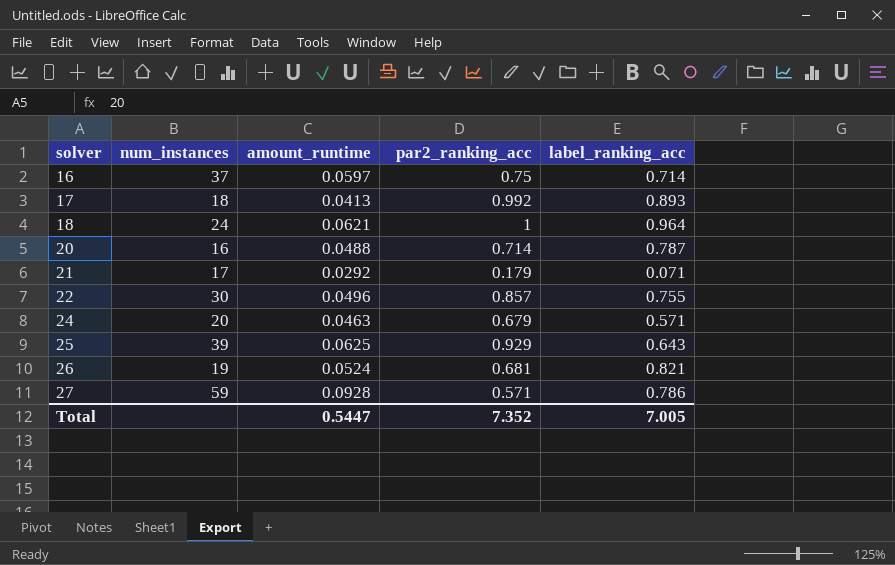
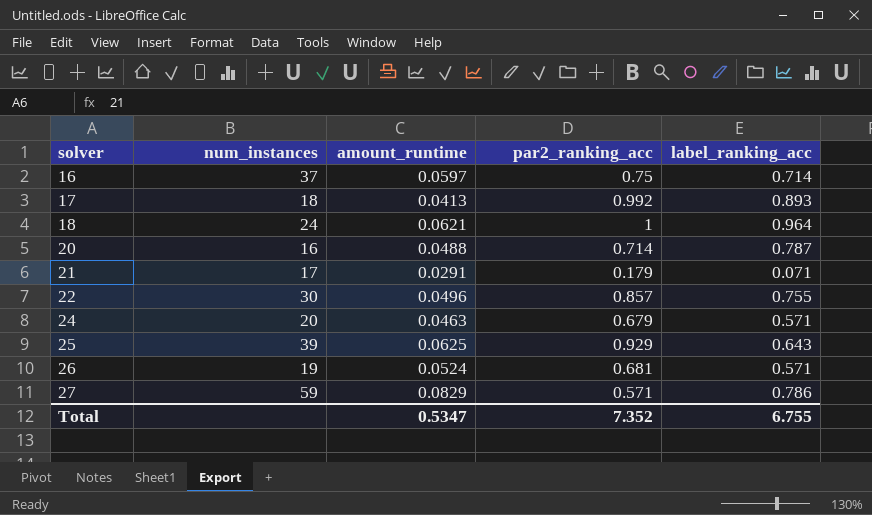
21 | amount_runtime: 0.0292 -> 0.0291
26 | label_ranking_acc: 0.821 -> 0.571
27 | amount_runtime: 0.0928 -> 0.0829
Total | amount_runtime: 0.5447 -> 0.5347
Total | label_ranking_acc: 7.005 -> 6.755

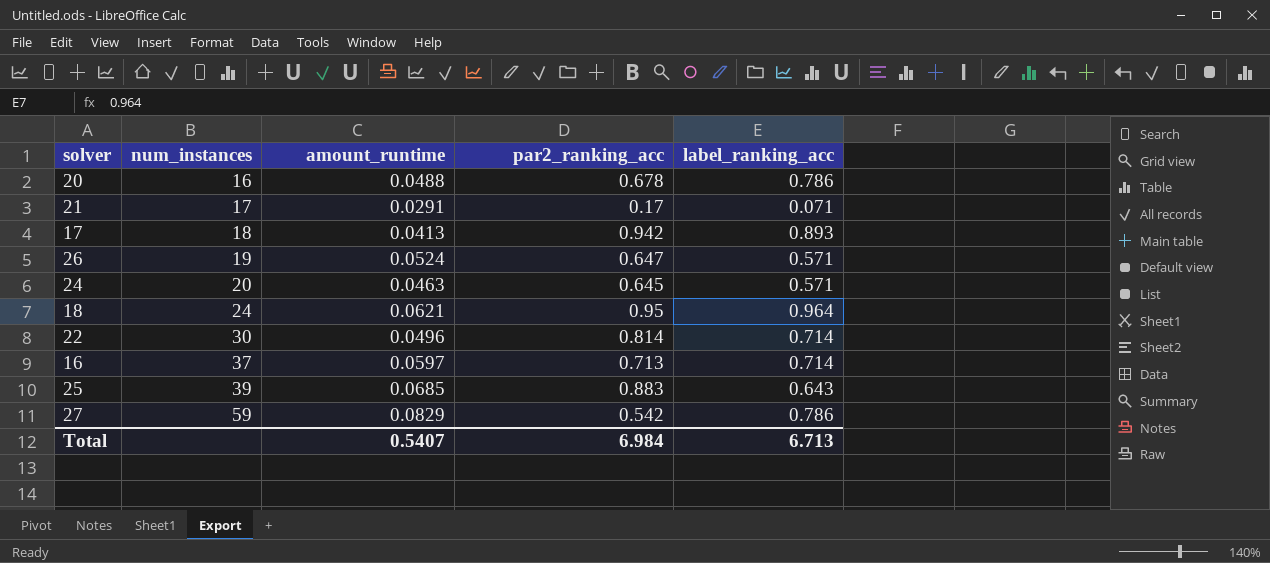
row order: solver ascending -> num_instances ascending
20 | par2_ranking_acc: 0.714 -> 0.678
20 | label_ranking_acc: 0.787 -> 0.786
21 | par2_ranking_acc: 0.179 -> 0.17
17 | par2_ranking_acc: 0.992 -> 0.942
26 | par2_ranking_acc: 0.681 -> 0.647
24 | par2_ranking_acc: 0.679 -> 0.645
18 | par2_ranking_acc: 1 -> 0.95
22 | par2_ranking_acc: 0.857 -> 0.814
22 | label_ranking_acc: 0.755 -> 0.714
16 | par2_ranking_acc: 0.75 -> 0.713
25 | amount_runtime: 0.0625 -> 0.0685
25 | par2_ranking_acc: 0.929 -> 0.883
27 | par2_ranking_acc: 0.571 -> 0.542
Total | amount_runtime: 0.5347 -> 0.5407
Total | par2_ranking_acc: 7.352 -> 6.984
Total | label_ranking_acc: 6.755 -> 6.713

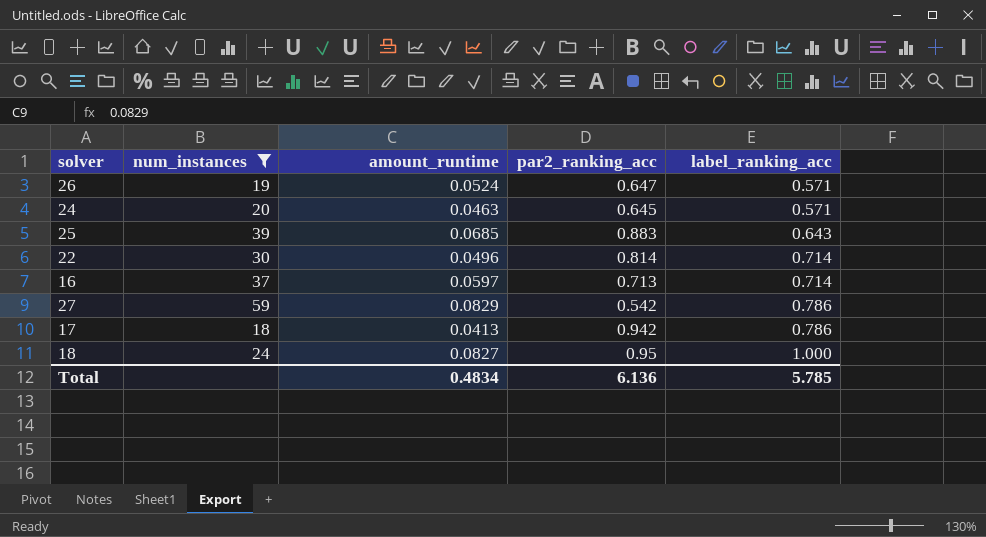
filter: none -> num_instances >= 18
row order: num_instances ascending -> label_ranking_acc ascending
17 | label_ranking_acc: 0.893 -> 0.786
18 | amount_runtime: 0.0621 -> 0.0827
18 | label_ranking_acc: 0.964 -> 1.000
Total | amount_runtime: 0.5407 -> 0.4834
Total | par2_ranking_acc: 6.984 -> 6.136
Total | label_ranking_acc: 6.713 -> 5.785

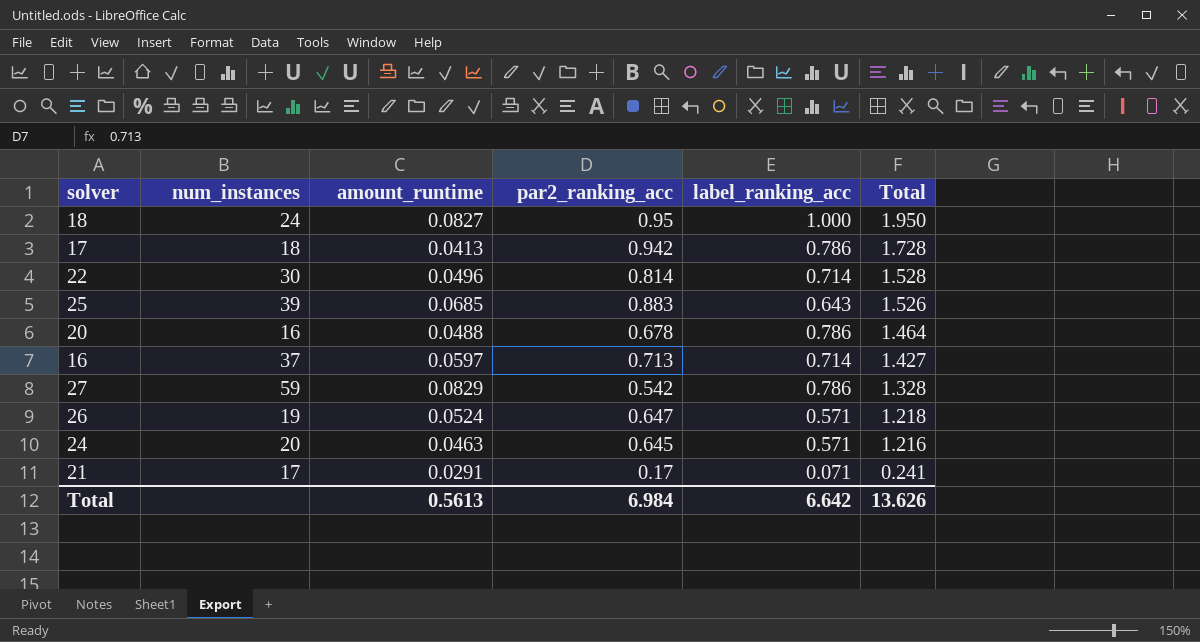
filter: num_instances >= 18 -> none
row order: label_ranking_acc ascending -> Total descending
column Total | formula: none -> [par2_ranking_acc] + [label_ranking_acc]
Total | amount_runtime: 0.4834 -> 0.5613
Total | par2_ranking_acc: 6.136 -> 6.984
Total | label_ranking_acc: 5.785 -> 6.642

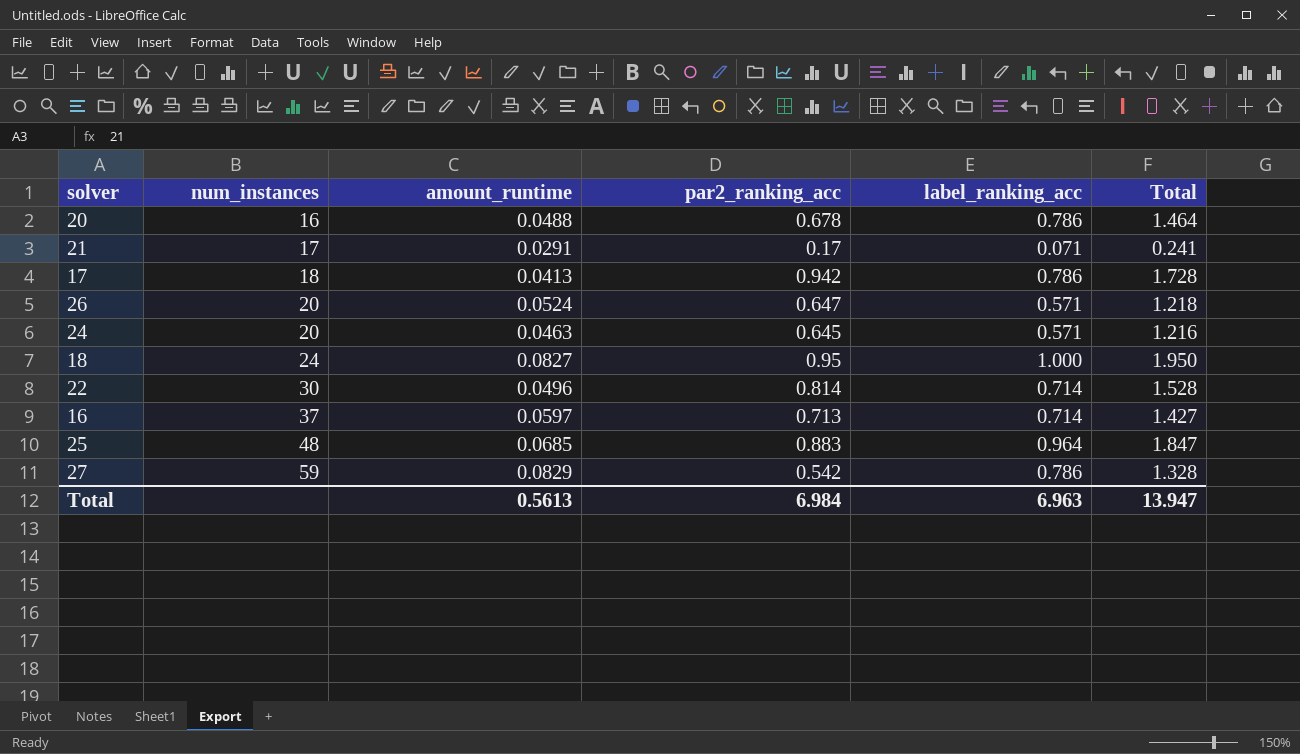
row order: Total descending -> num_instances ascending
26 | num_instances: 19 -> 20
25 | num_instances: 39 -> 48
25 | label_ranking_acc: 0.643 -> 0.964
25 | Total: 1.526 -> 1.847
Total | label_ranking_acc: 6.642 -> 6.963
Total | Total: 13.626 -> 13.947

